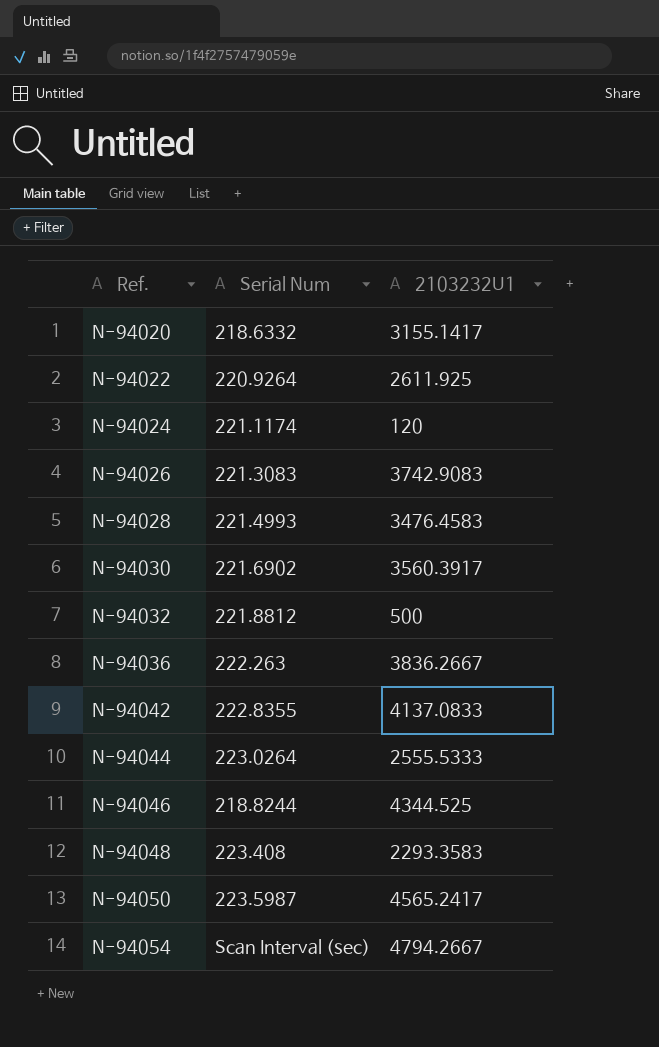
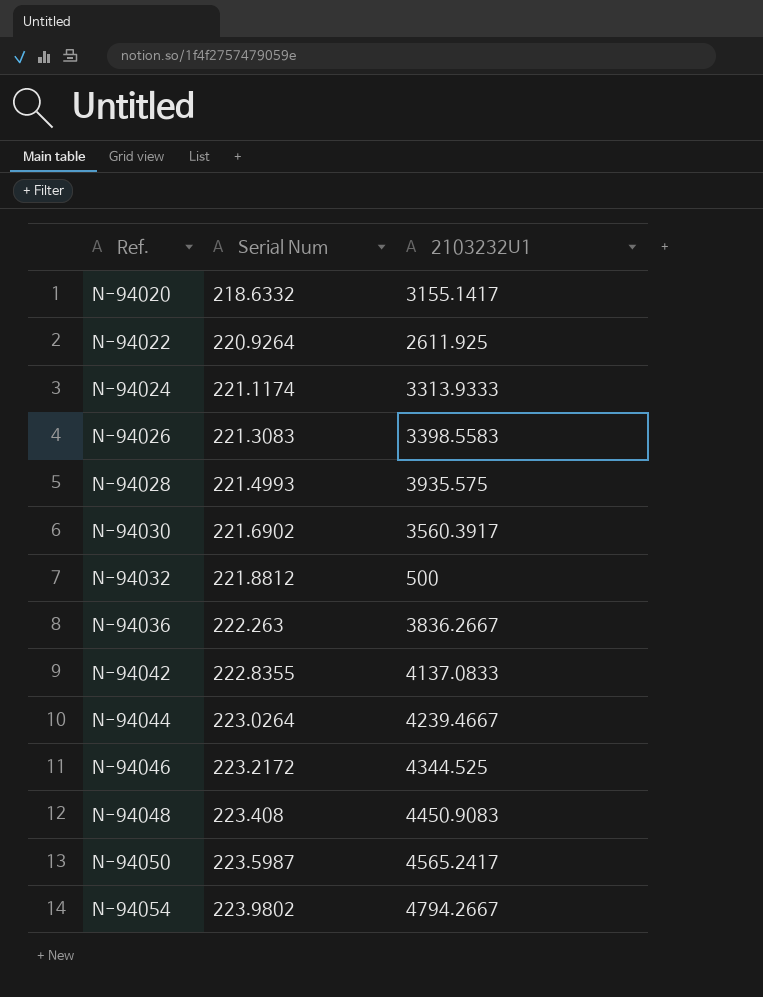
N-94024 | 2103232U1: 120 -> 3313.9333
N-94026 | 2103232U1: 3742.9083 -> 3398.5583
N-94028 | 2103232U1: 3476.4583 -> 3935.575
N-94044 | 2103232U1: 2555.5333 -> 4239.4667
N-94046 | Serial Num: 218.8244 -> 223.2172
N-94048 | 2103232U1: 2293.3583 -> 4450.9083
N-94054 | Serial Num: Scan Interval (sec) -> 223.9802

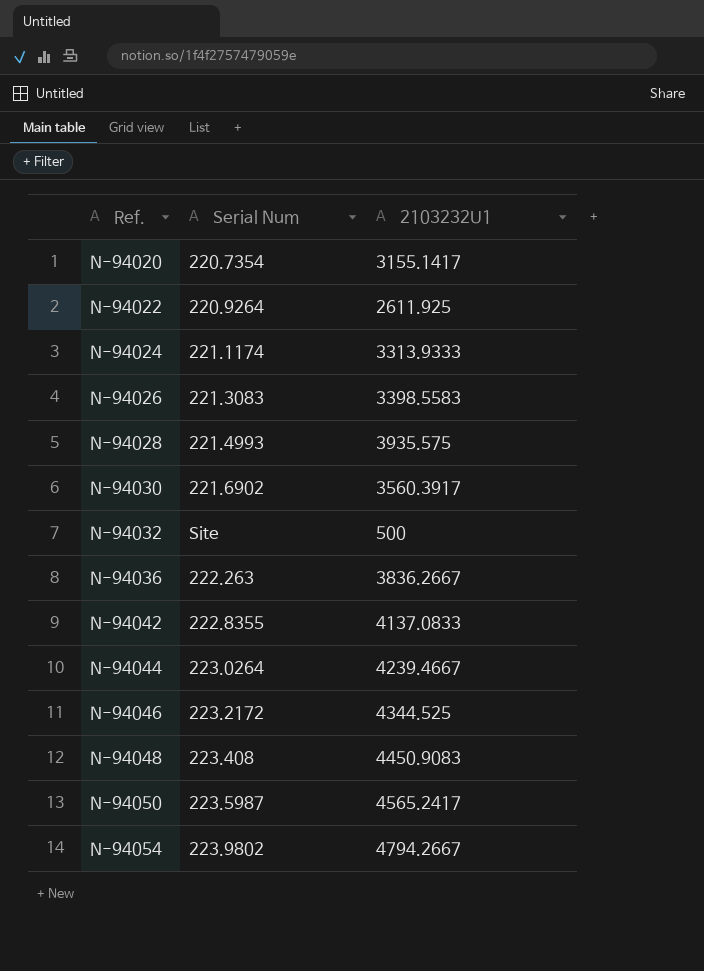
N-94020 | Serial Num: 218.6332 -> 220.7354
N-94032 | Serial Num: 221.8812 -> Site

